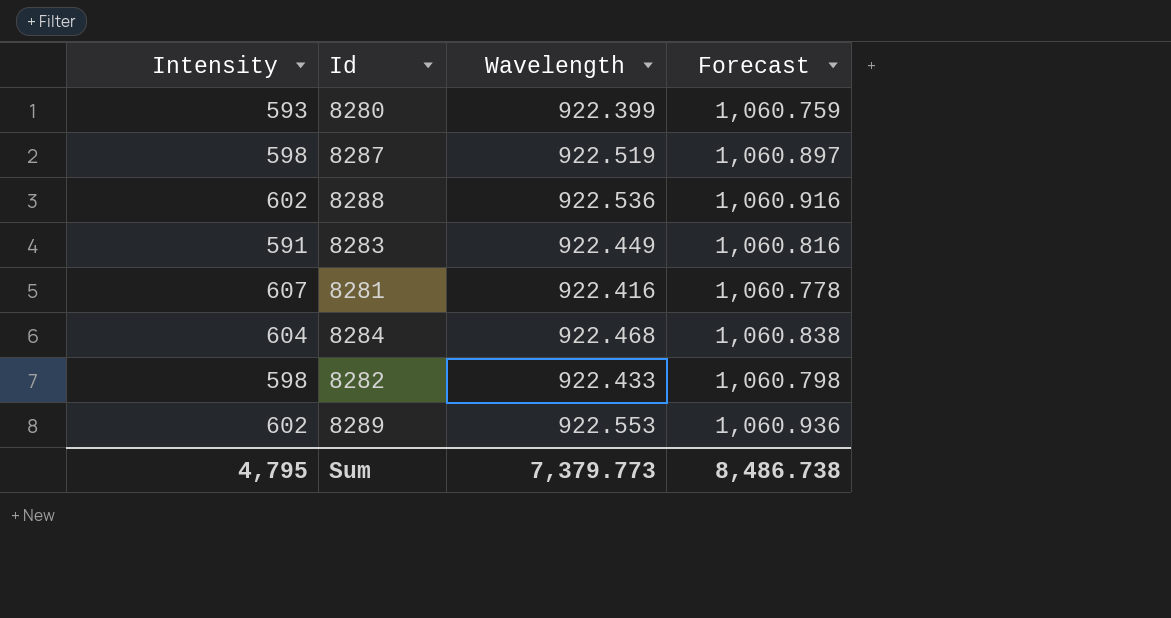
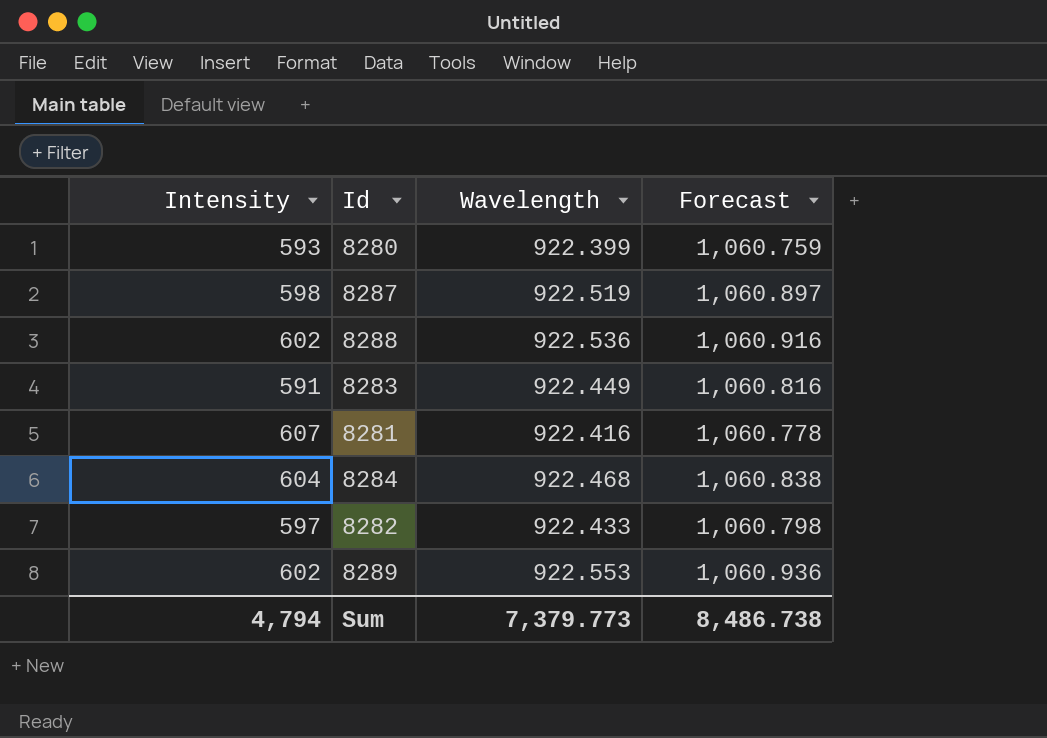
8282 | Intensity: 598 -> 597
Sum | Intensity: 4,795 -> 4,794

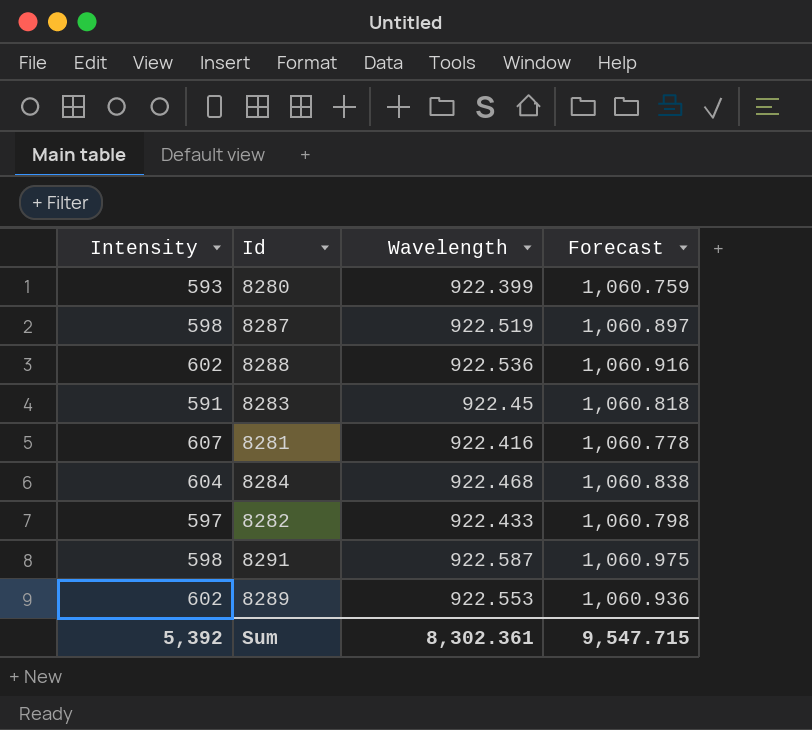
8283 | Wavelength: 922.449 -> 922.45
8283 | Forecast: 1,060.816 -> 1,060.818
row 8291: none -> 598 | 922.587 | 1,060.975
Sum | Intensity: 4,794 -> 5,392
Sum | Wavelength: 7,379.773 -> 8,302.361
Sum | Forecast: 8,486.738 -> 9,547.715

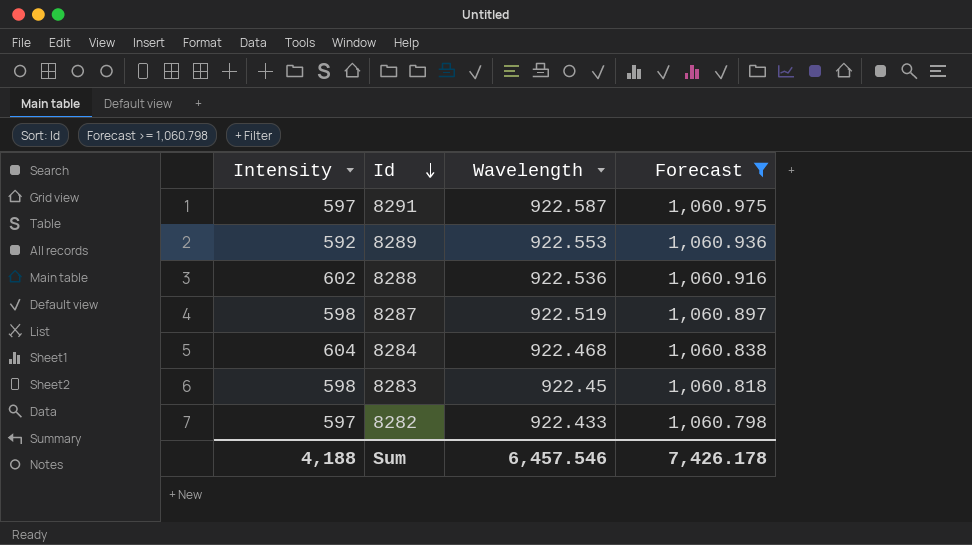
filter: none -> Forecast >= 1,060.798
row order: none -> Id descending
8291 | Intensity: 598 -> 597
8289 | Intensity: 602 -> 592
8283 | Intensity: 591 -> 598
Sum | Intensity: 5,392 -> 4,188
Sum | Wavelength: 8,302.361 -> 6,457.546
Sum | Forecast: 9,547.715 -> 7,426.178

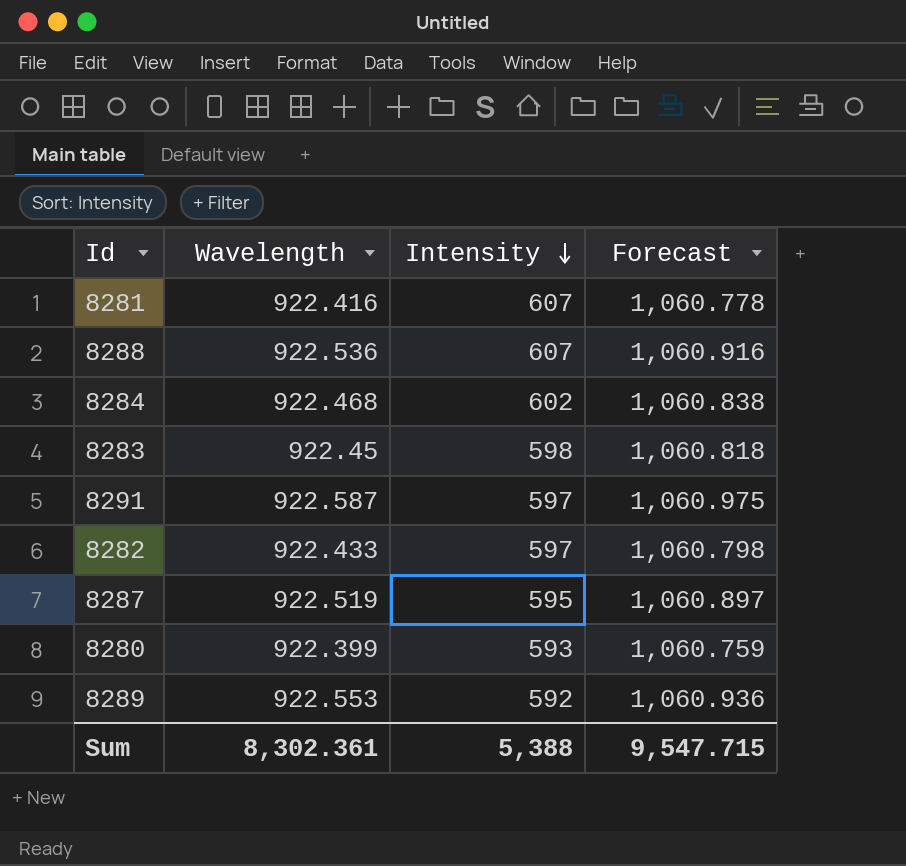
filter: Forecast >= 1,060.798 -> none
row order: Id descending -> Intensity descending
column Intensity | position: 1 -> 3
8288 | Intensity: 602 -> 607
8284 | Intensity: 604 -> 602
8287 | Intensity: 598 -> 595
Sum | Wavelength: 6,457.546 -> 8,302.361
Sum | Intensity: 4,188 -> 5,388
Sum | Forecast: 7,426.178 -> 9,547.715

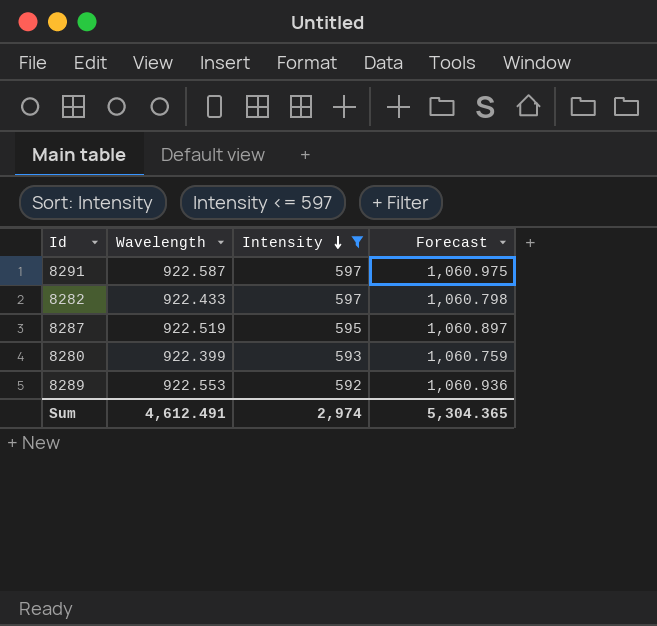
filter: none -> Intensity <= 597
Sum | Wavelength: 8,302.361 -> 4,612.491
Sum | Intensity: 5,388 -> 2,974
Sum | Forecast: 9,547.715 -> 5,304.365

